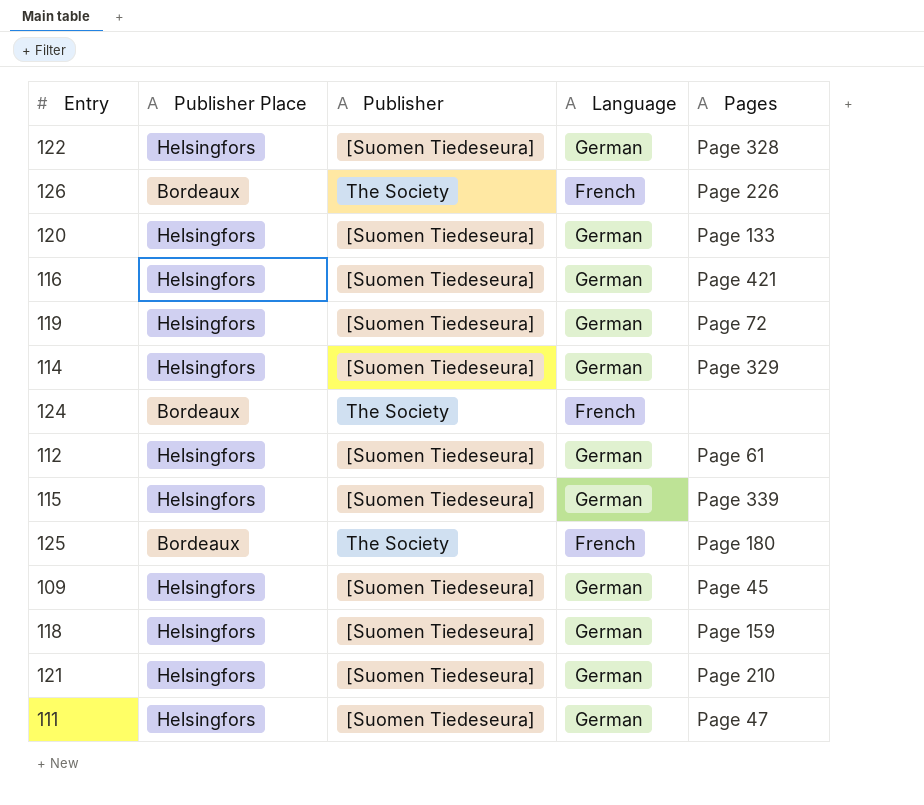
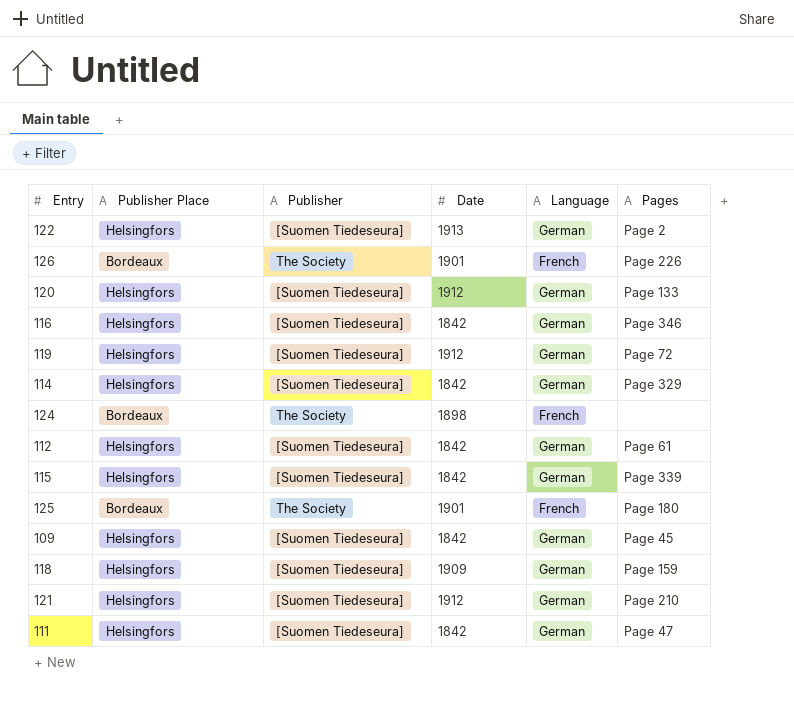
column Date | position: none -> 4
122 | Pages: Page 328 -> Page 2
116 | Pages: Page 421 -> Page 346

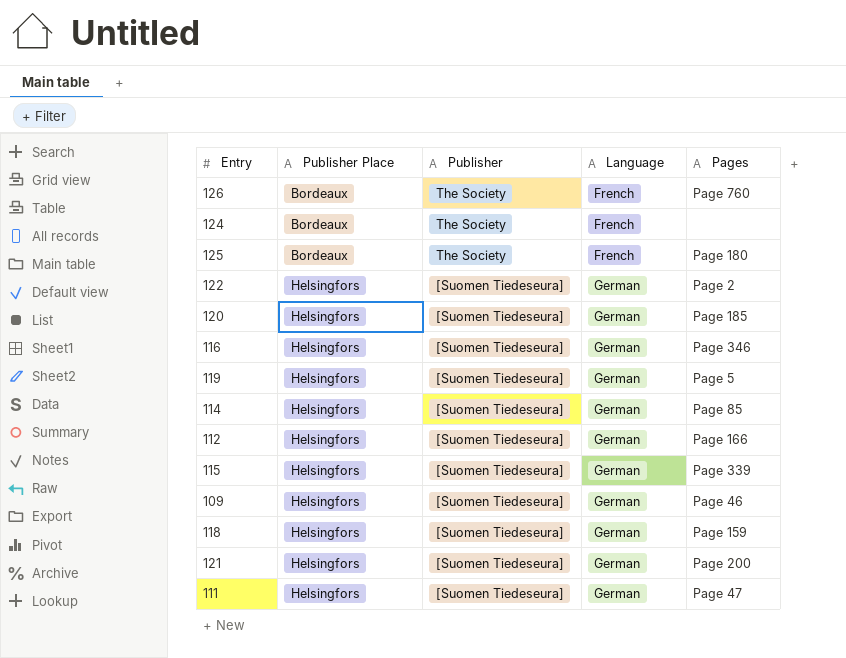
row order: none -> Publisher Place ascending
column Date | position: 4 -> none
126 | Pages: Page 226 -> Page 760
120 | Pages: Page 133 -> Page 185
119 | Pages: Page 72 -> Page 5
114 | Pages: Page 329 -> Page 85
112 | Pages: Page 61 -> Page 166
109 | Pages: Page 45 -> Page 46
121 | Pages: Page 210 -> Page 200

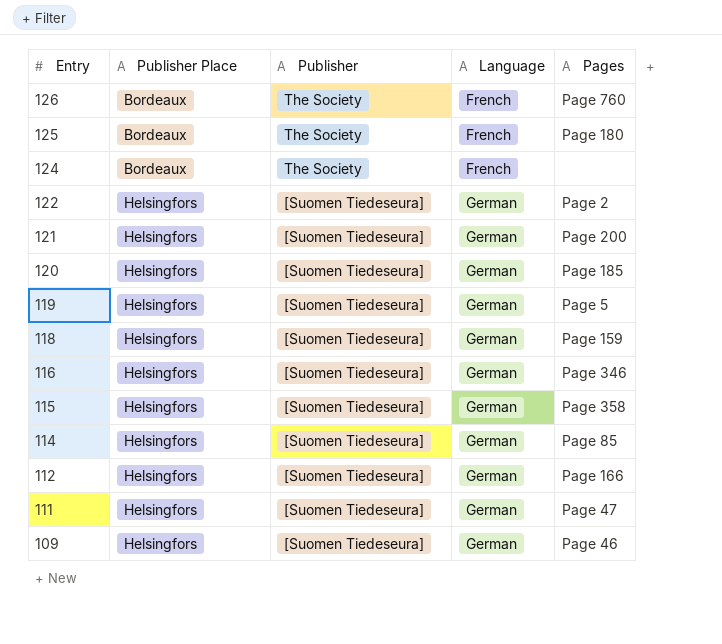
row order: Publisher Place ascending -> Entry descending
115 | Pages: Page 339 -> Page 358

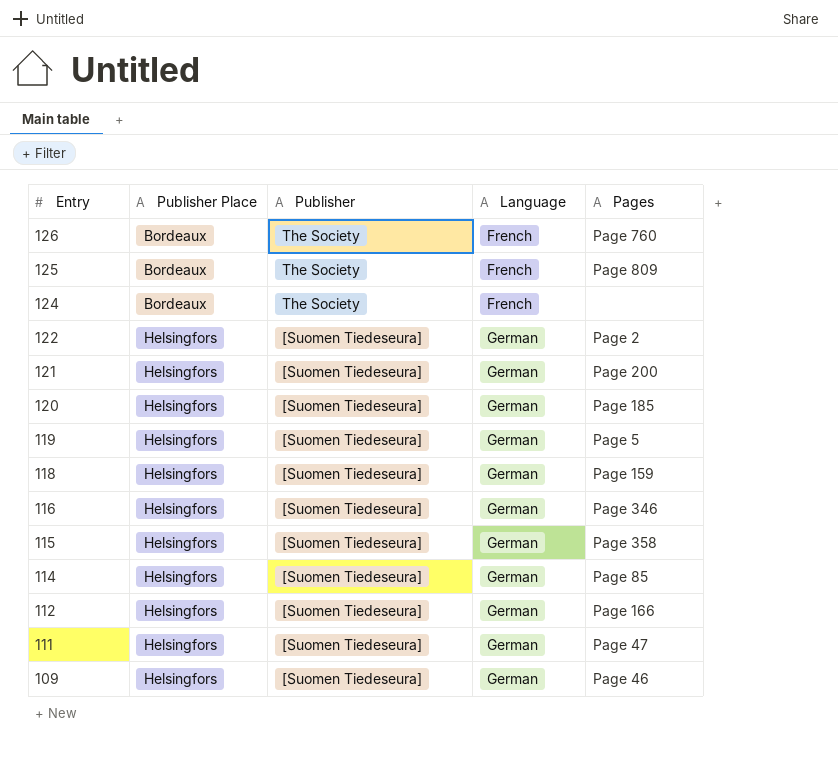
125 | Pages: Page 180 -> Page 809

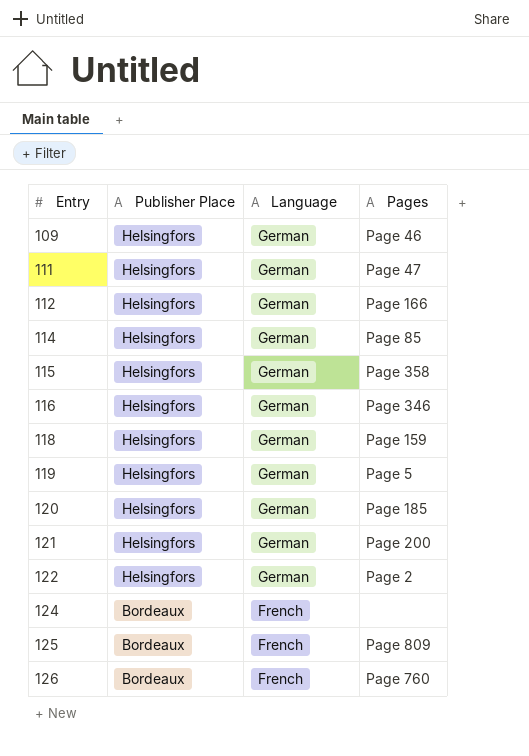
row order: Entry descending -> Entry ascending
column Publisher | position: 3 -> none

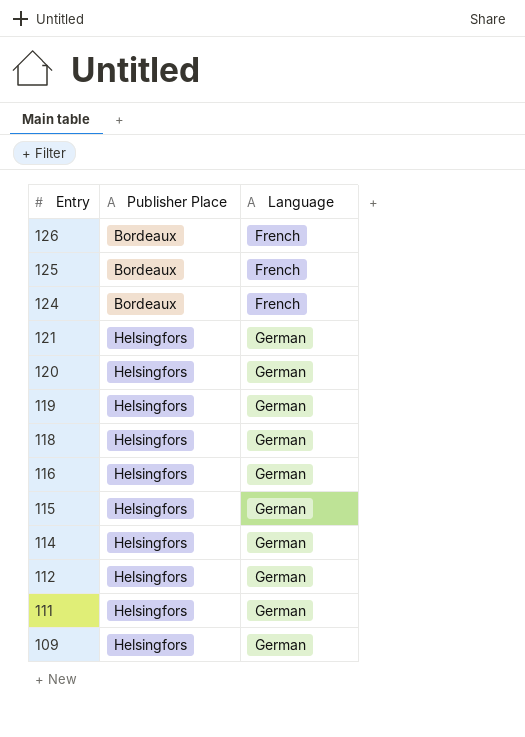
row order: Entry ascending -> Entry descending
column Pages | position: 4 -> none
row 122: Helsingfors | German | Page 2 -> none

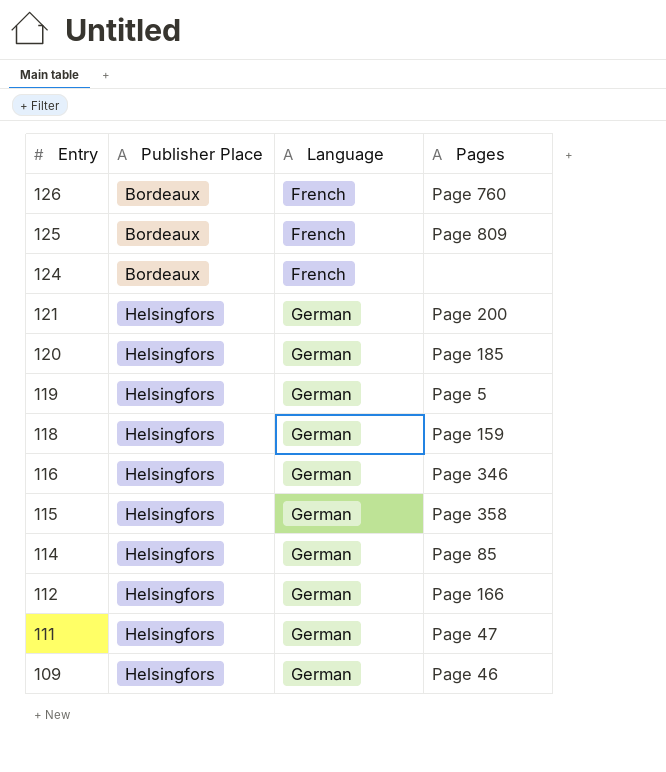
column Pages | position: none -> 4

